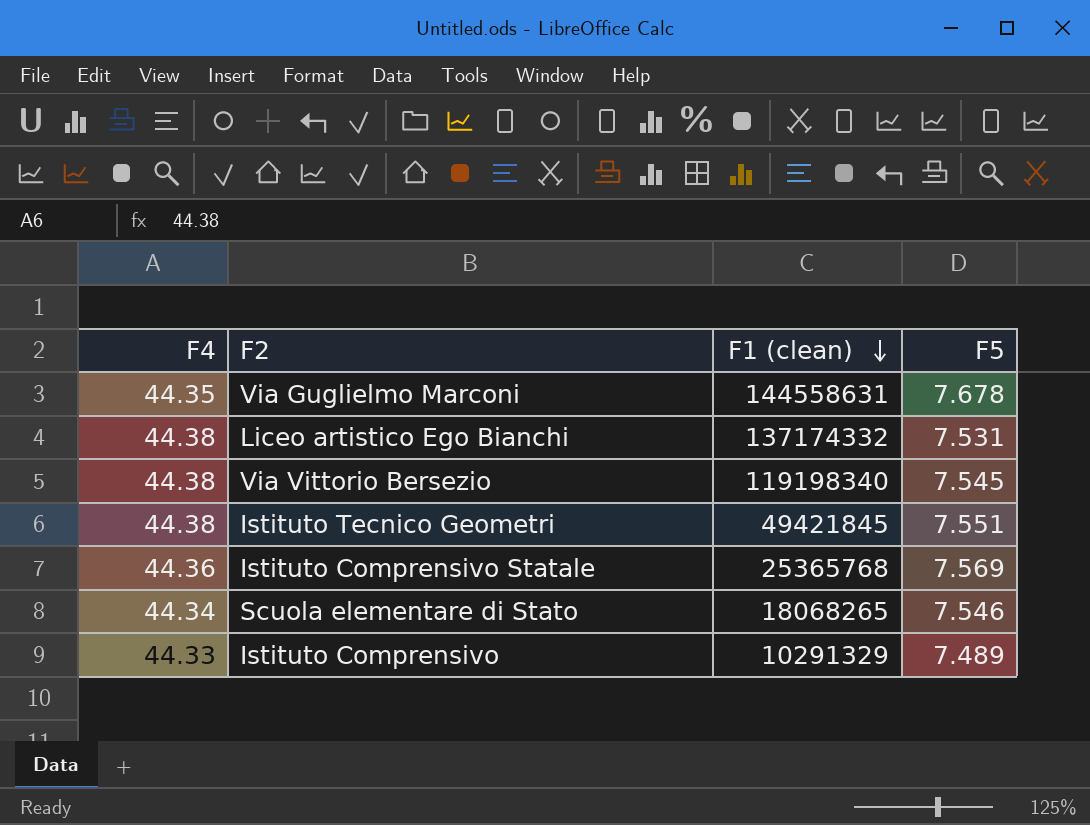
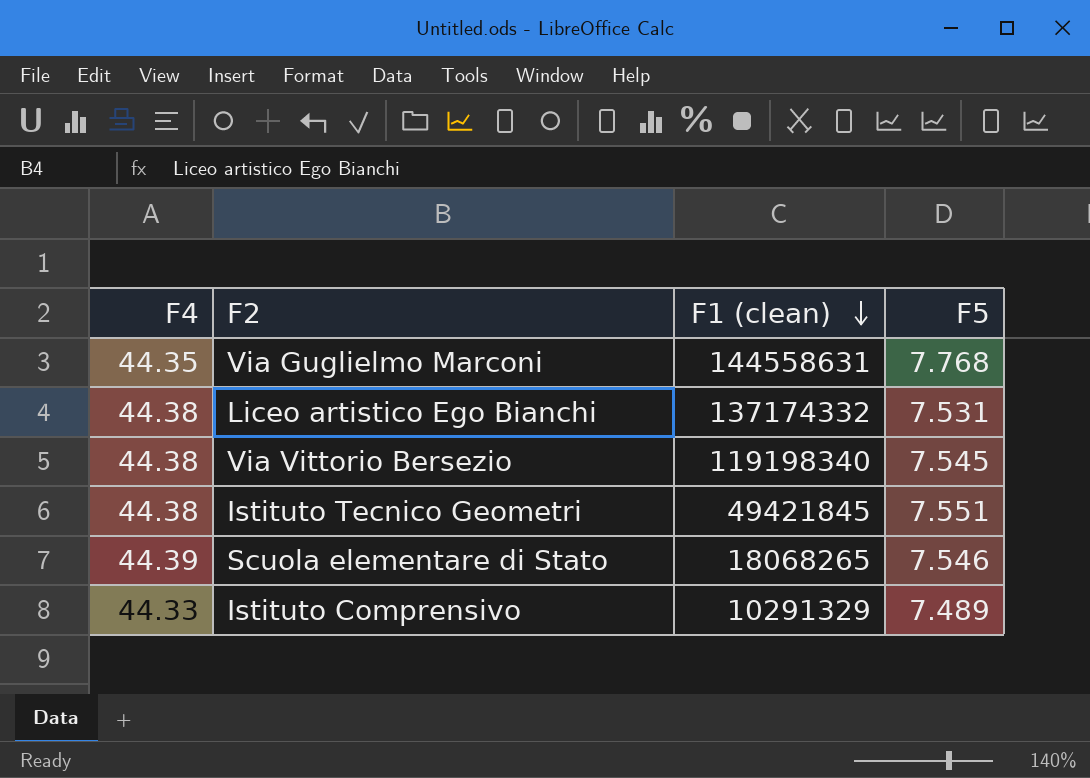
row Istituto Comprensivo Statale: 44.36 | 25365768 | 7.569 -> none
Via Guglielmo Marconi | F5: 7.678 -> 7.768
Scuola elementare di Stato | F4: 44.34 -> 44.39

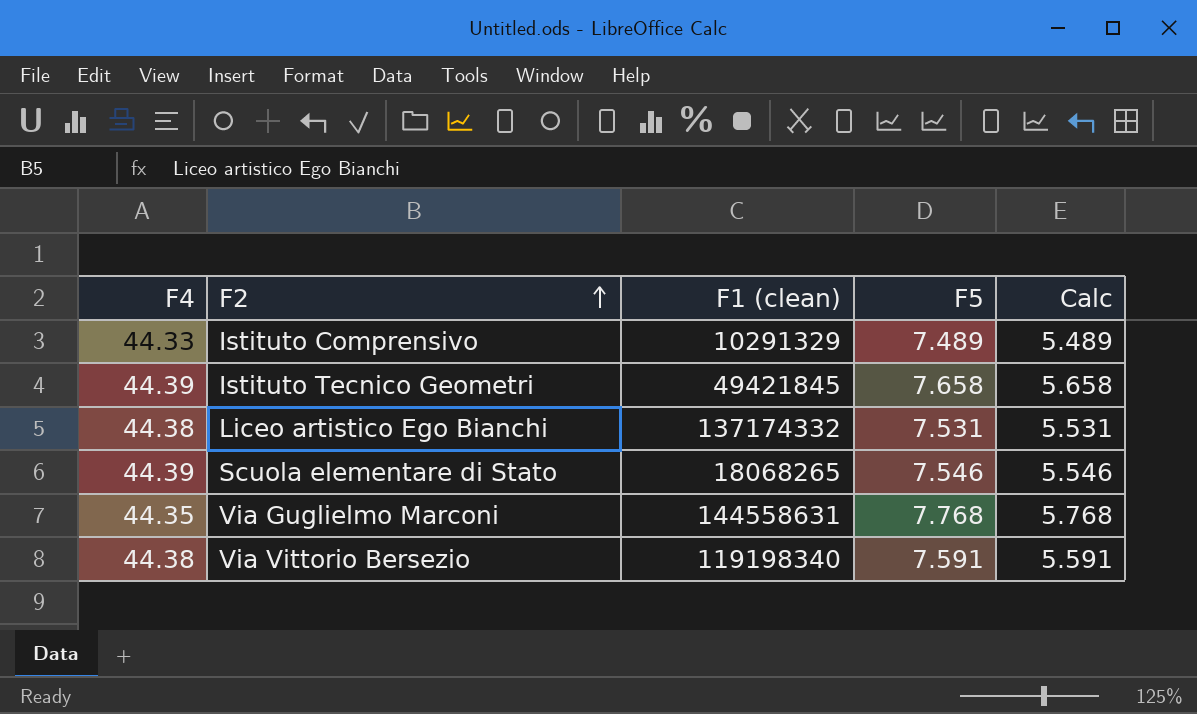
row order: F1 (clean) descending -> F2 ascending
column Calc | formula: none -> [F5] - 2
Istituto Tecnico Geometri | F4: 44.38 -> 44.39
Istituto Tecnico Geometri | F5: 7.551 -> 7.658
Via Vittorio Bersezio | F5: 7.545 -> 7.591

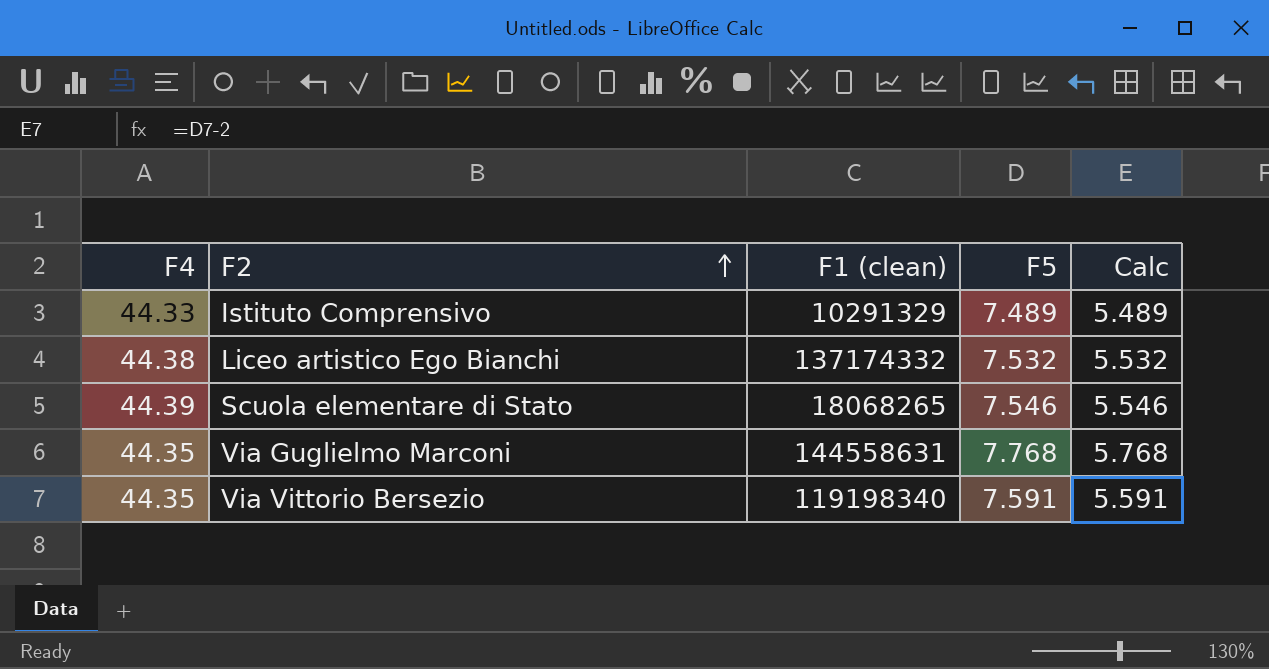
row Istituto Tecnico Geometri: 44.39 | 49421845 | 7.658 | 5.658 -> none
Liceo artistico Ego Bianchi | F5: 7.531 -> 7.532
Liceo artistico Ego Bianchi | Calc: 5.531 -> 5.532
Via Vittorio Bersezio | F4: 44.38 -> 44.35

